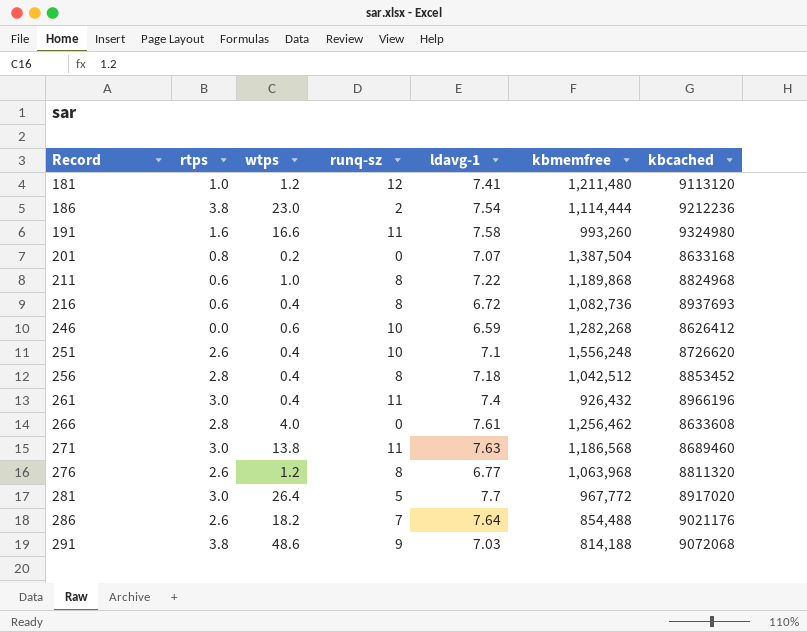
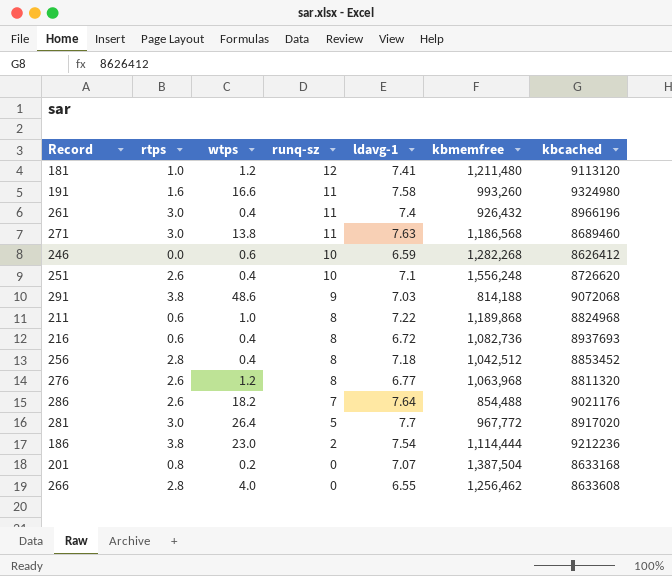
row order: Record ascending -> runq-sz descending
266 | ldavg-1: 7.61 -> 6.55

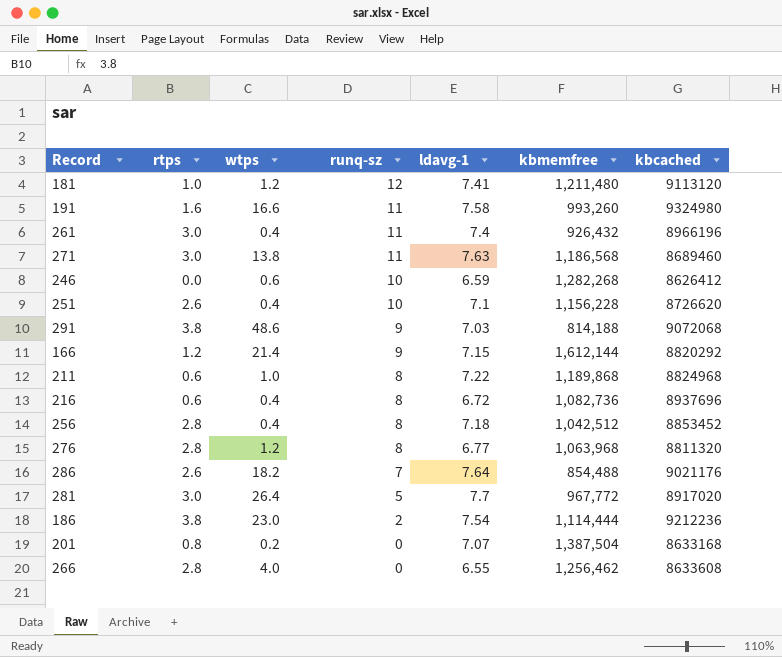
251 | kbmemfree: 1,556,248 -> 1,156,228
row 166: none -> 1.2 | 21.4 | 9 | 7.15 | 1,612,144 | 8820292
216 | kbcached: 8937693 -> 8937696
276 | rtps: 2.6 -> 2.8

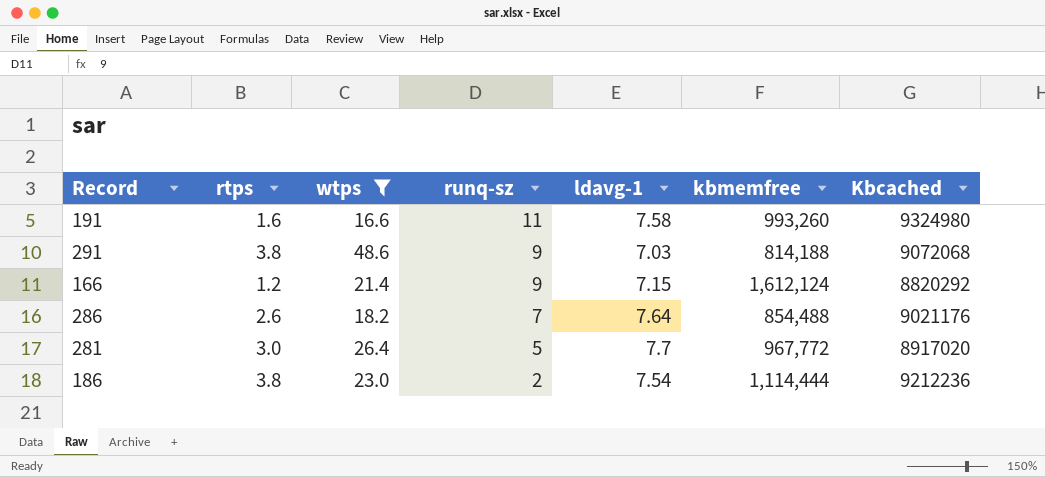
filter: none -> wtps >= 16.6
column name: kbcached -> Kbcached
166 | kbmemfree: 1,612,144 -> 1,612,124

